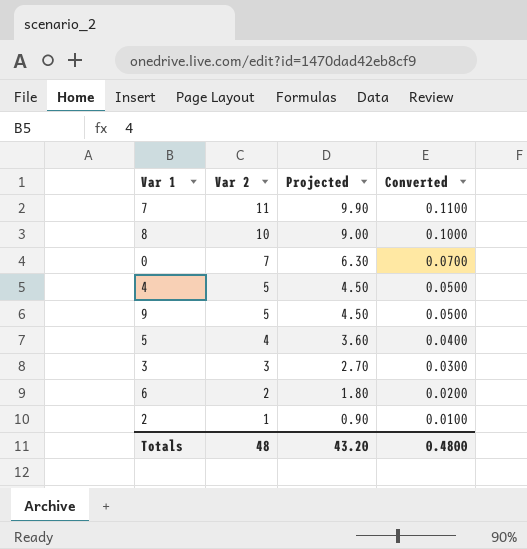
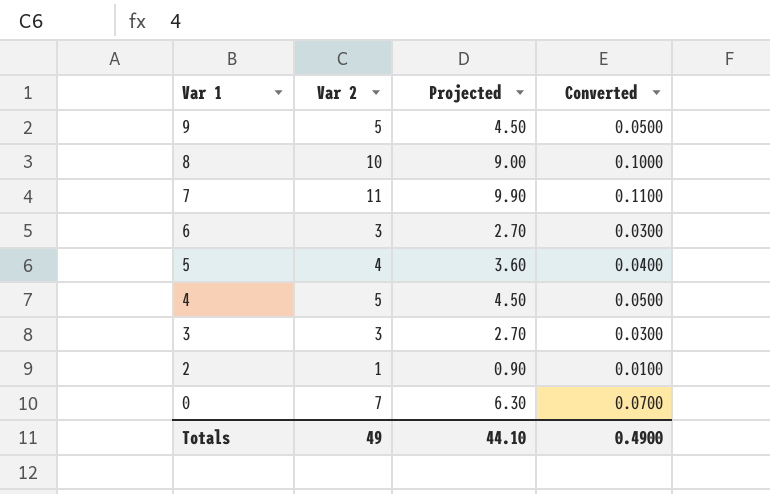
row order: Var 2 descending -> Var 1 descending
6 | Var 2: 2 -> 3
6 | Projected: 1.80 -> 2.70
6 | Converted: 0.0200 -> 0.0300
Totals | Var 2: 48 -> 49
Totals | Projected: 43.20 -> 44.10
Totals | Converted: 0.4800 -> 0.4900

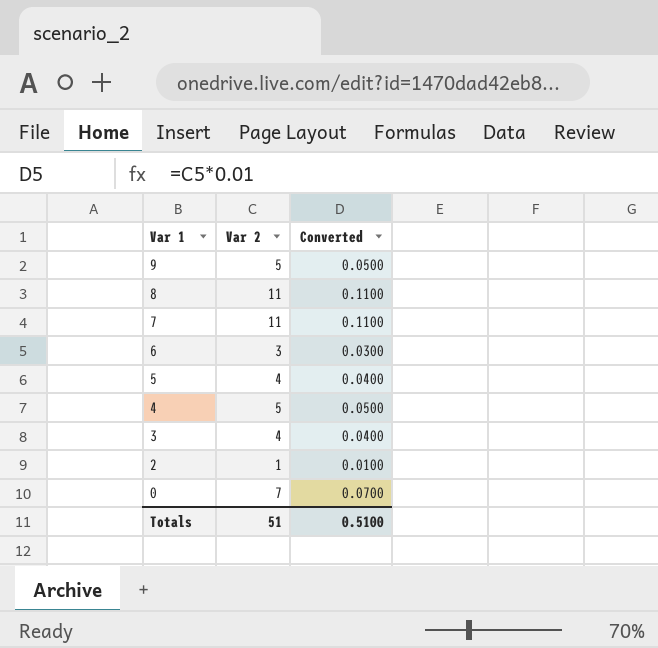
column Projected | formula: [Var 2] * 0.9 -> none
8 | Var 2: 10 -> 11
8 | Converted: 0.1000 -> 0.1100
3 | Var 2: 3 -> 4
3 | Converted: 0.0300 -> 0.0400
Totals | Var 2: 49 -> 51
Totals | Converted: 0.4900 -> 0.5100

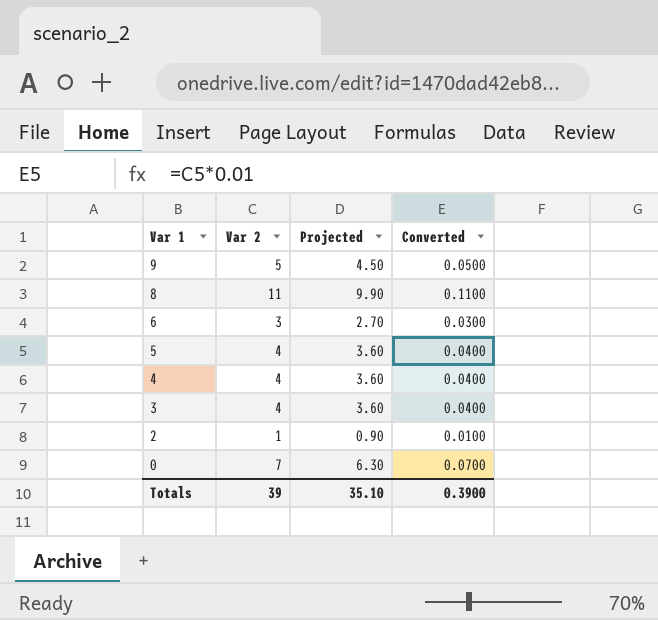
column Projected | formula: none -> [Var 2] * 0.9
row 7: 11 | 0.1100 -> none
4 | Var 2: 5 -> 4
4 | Converted: 0.0500 -> 0.0400
Totals | Var 2: 51 -> 39
Totals | Converted: 0.5100 -> 0.3900

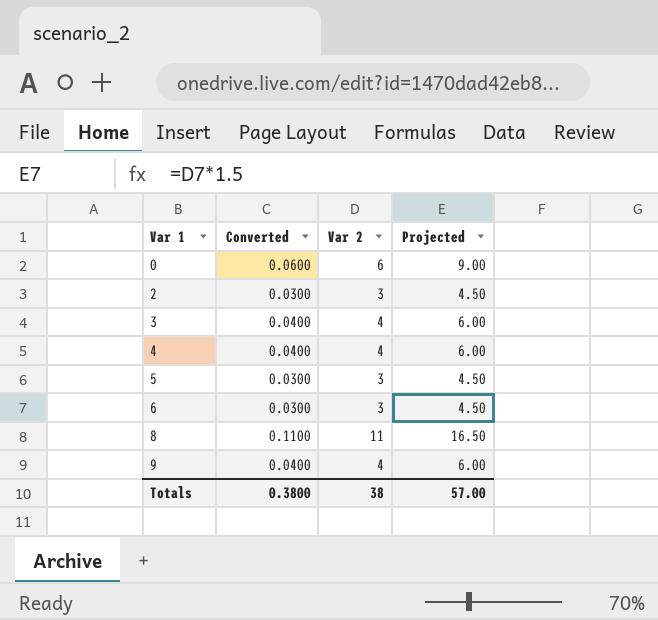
row order: Var 1 descending -> Var 1 ascending
column Converted | position: 4 -> 2
column Projected | formula: [Var 2] * 0.9 -> [Var 2] * 1.5
0 | Converted: 0.0700 -> 0.0600
0 | Var 2: 7 -> 6
2 | Converted: 0.0100 -> 0.0300
2 | Var 2: 1 -> 3
5 | Converted: 0.0400 -> 0.0300
5 | Var 2: 4 -> 3
9 | Converted: 0.0500 -> 0.0400
9 | Var 2: 5 -> 4
Totals | Converted: 0.3900 -> 0.3800
Totals | Var 2: 39 -> 38
Totals | Projected: 35.10 -> 57.00

